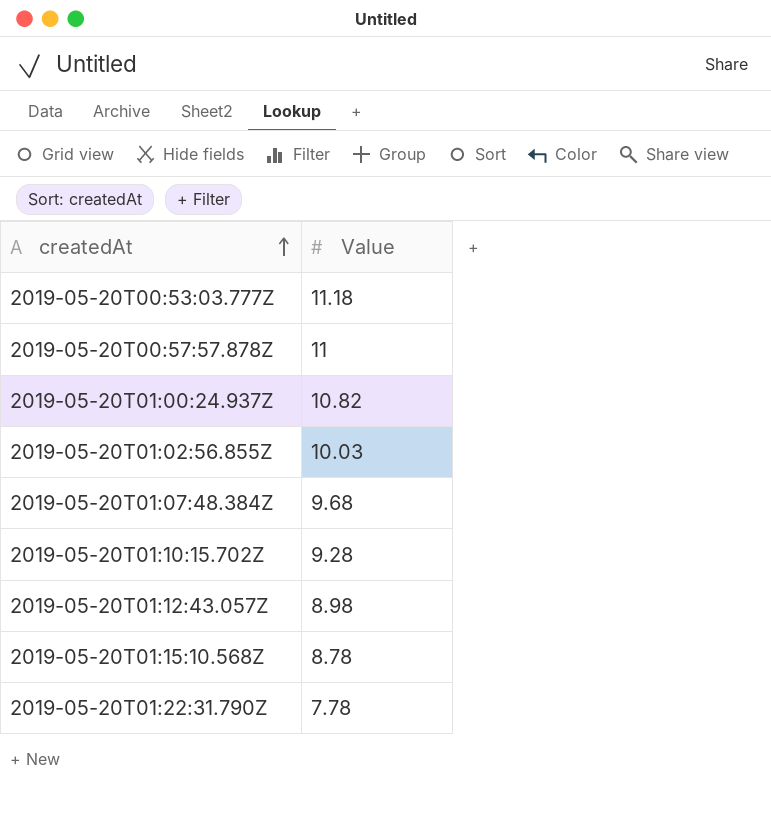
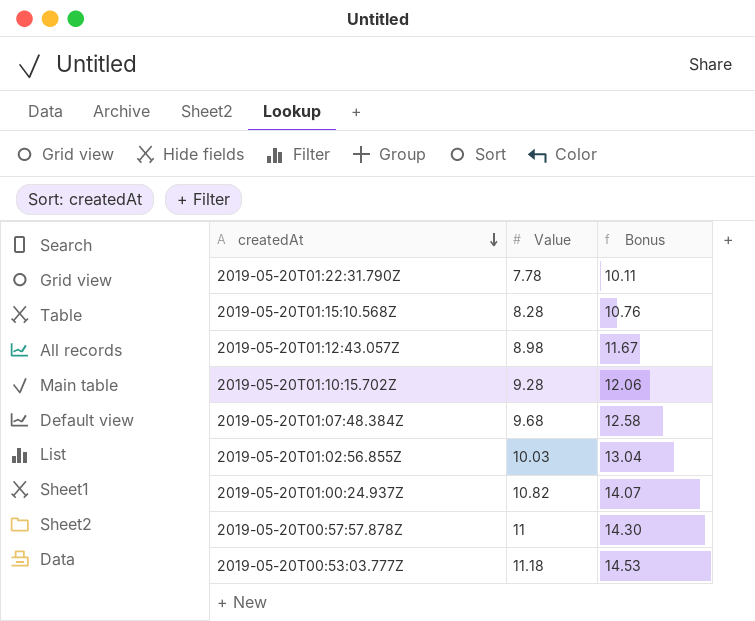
row order: createdAt ascending -> createdAt descending
column Bonus | formula: none -> [Value] * 1.3
2019-05-20T01:15:10.568Z | Value: 8.78 -> 8.28

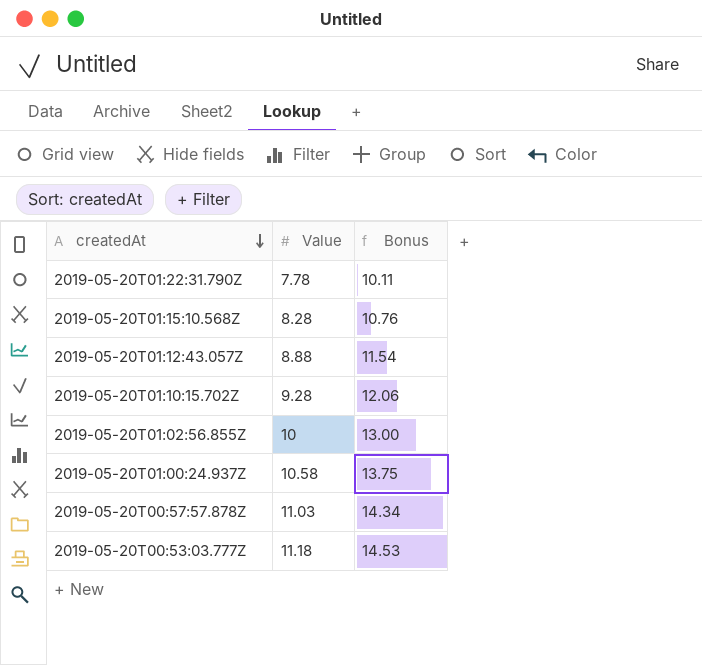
row 2019-05-20T01:07:48.384Z: 9.68 | 12.58 -> none
2019-05-20T01:12:43.057Z | Value: 8.98 -> 8.88
2019-05-20T01:12:43.057Z | Bonus: 11.67 -> 11.54
2019-05-20T01:02:56.855Z | Value: 10.03 -> 10
2019-05-20T01:02:56.855Z | Bonus: 13.04 -> 13.00
2019-05-20T01:00:24.937Z | Value: 10.82 -> 10.58
2019-05-20T01:00:24.937Z | Bonus: 14.07 -> 13.75
2019-05-20T00:57:57.878Z | Value: 11 -> 11.03
2019-05-20T00:57:57.878Z | Bonus: 14.30 -> 14.34

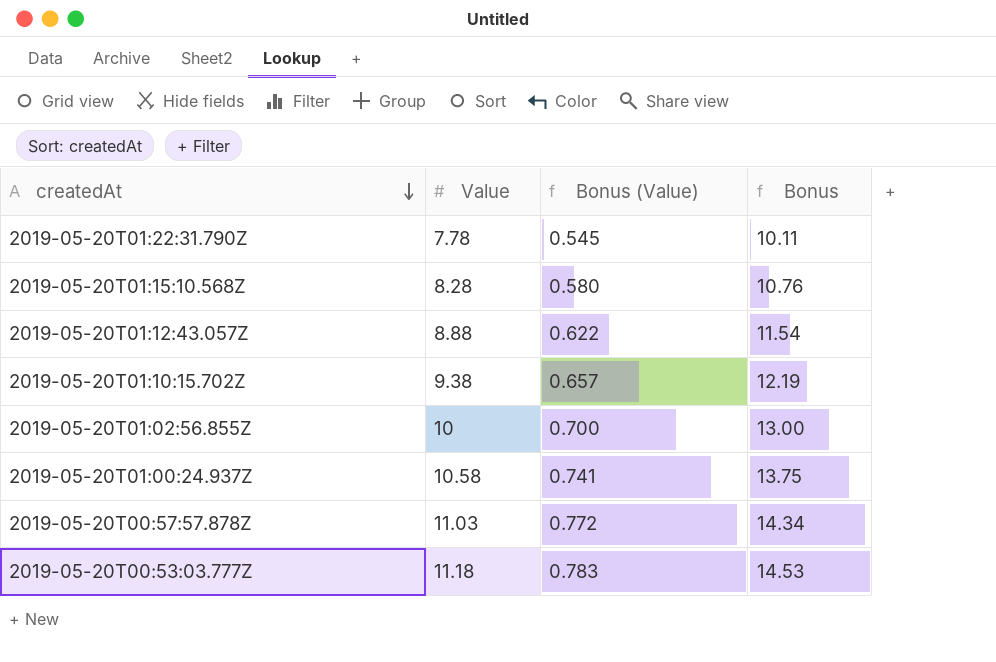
column Bonus (Value) | formula: none -> [Value] * 0.07
2019-05-20T01:10:15.702Z | Value: 9.28 -> 9.38
2019-05-20T01:10:15.702Z | Bonus: 12.06 -> 12.19

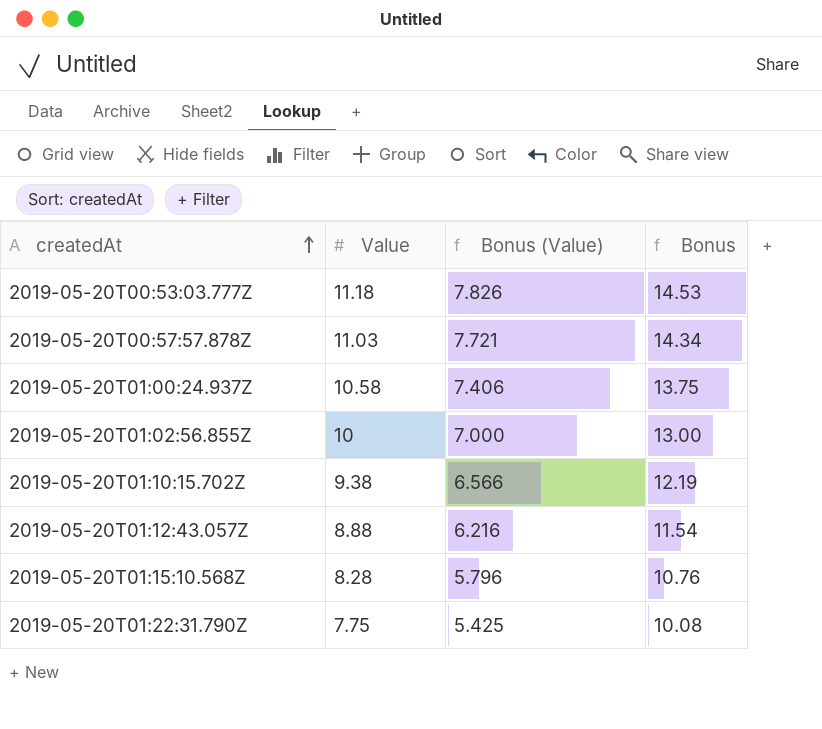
row order: createdAt descending -> createdAt ascending
column Bonus (Value) | formula: [Value] * 0.07 -> [Value] * 0.7
2019-05-20T01:22:31.790Z | Value: 7.78 -> 7.75
2019-05-20T01:22:31.790Z | Bonus: 10.11 -> 10.08

